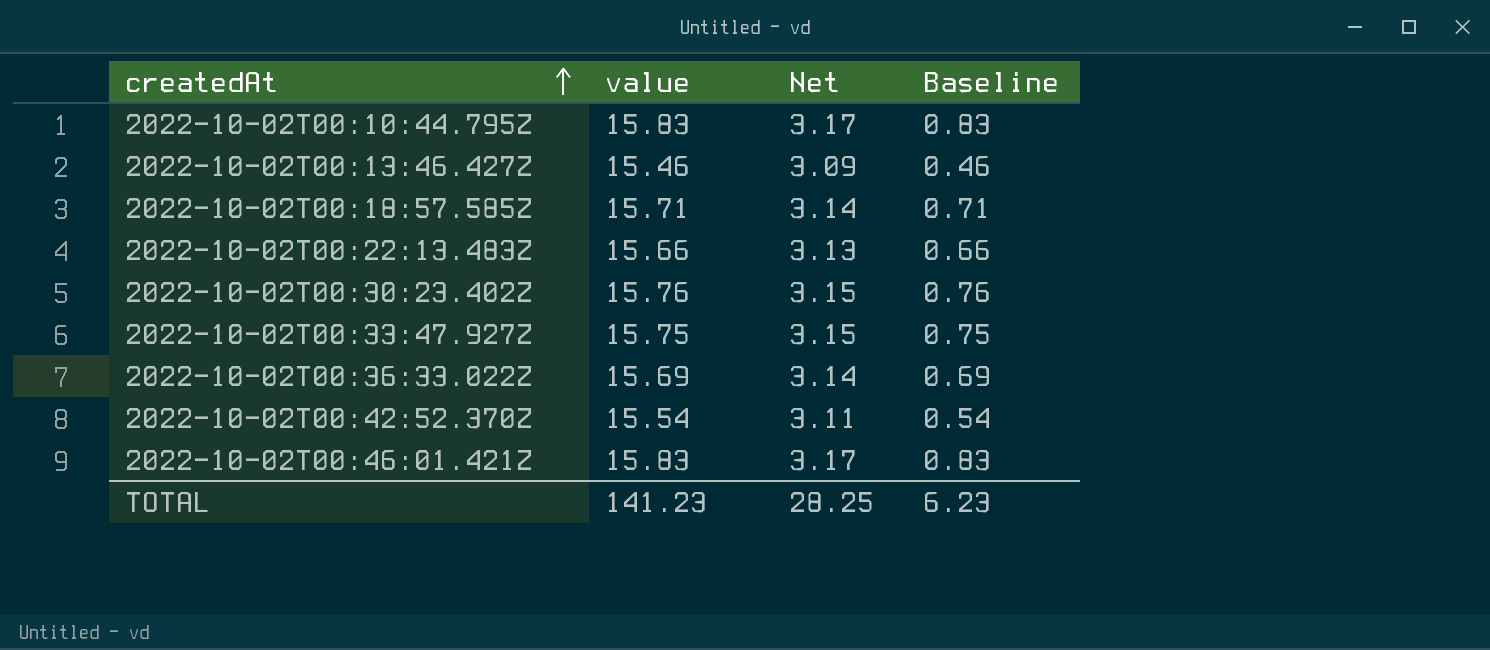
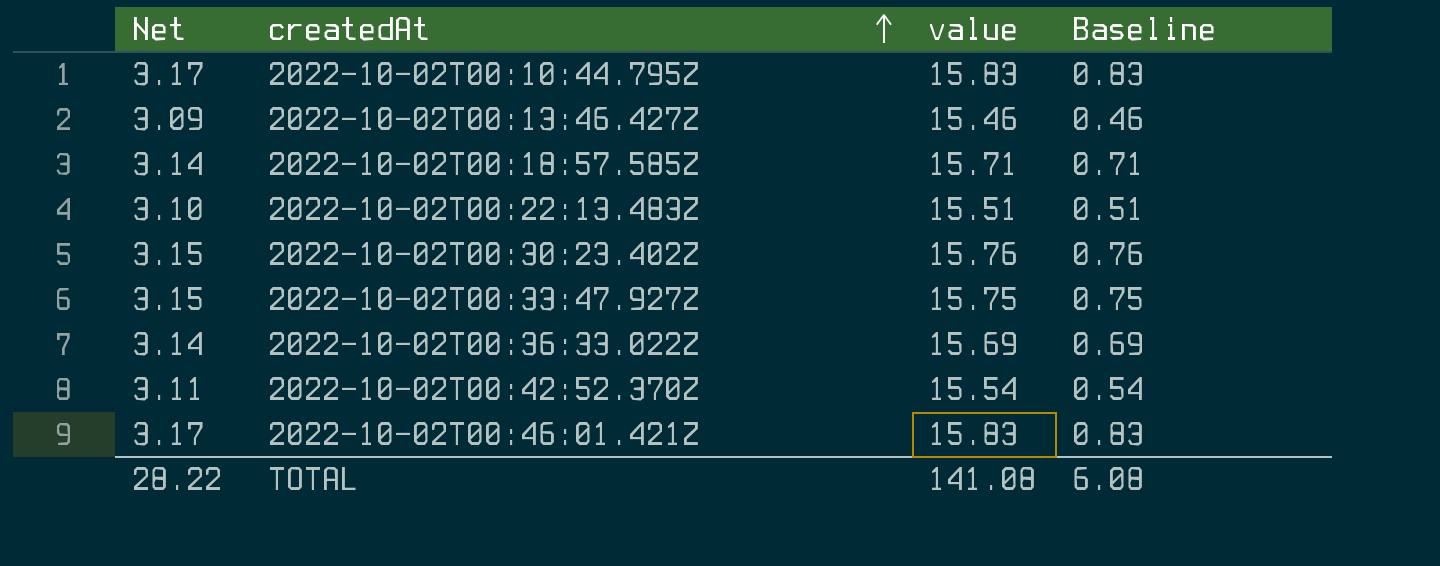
column Net | position: 3 -> 1
2022-10-02T00:22:13.483Z | Net: 3.13 -> 3.10
2022-10-02T00:22:13.483Z | value: 15.66 -> 15.51
2022-10-02T00:22:13.483Z | Baseline: 0.66 -> 0.51
TOTAL | Net: 28.25 -> 28.22
TOTAL | value: 141.23 -> 141.08
TOTAL | Baseline: 6.23 -> 6.08

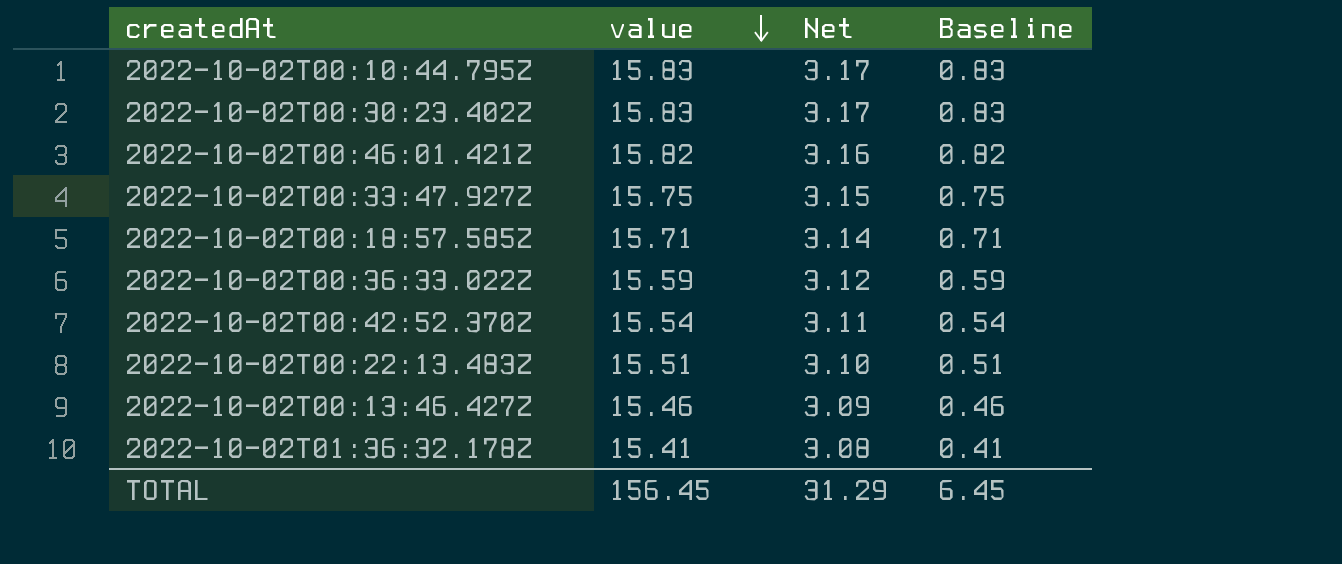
row order: createdAt ascending -> value descending
column Net | position: 1 -> 3
2022-10-02T00:30:23.402Z | value: 15.76 -> 15.83
2022-10-02T00:30:23.402Z | Net: 3.15 -> 3.17
2022-10-02T00:30:23.402Z | Baseline: 0.76 -> 0.83
2022-10-02T00:46:01.421Z | value: 15.83 -> 15.82
2022-10-02T00:46:01.421Z | Net: 3.17 -> 3.16
2022-10-02T00:46:01.421Z | Baseline: 0.83 -> 0.82
2022-10-02T00:36:33.022Z | value: 15.69 -> 15.59
2022-10-02T00:36:33.022Z | Net: 3.14 -> 3.12
2022-10-02T00:36:33.022Z | Baseline: 0.69 -> 0.59
row 2022-10-02T01:36:32.178Z: none -> 15.41 | 3.08 | 0.41
TOTAL | value: 141.08 -> 156.45
TOTAL | Net: 28.22 -> 31.29
TOTAL | Baseline: 6.08 -> 6.45

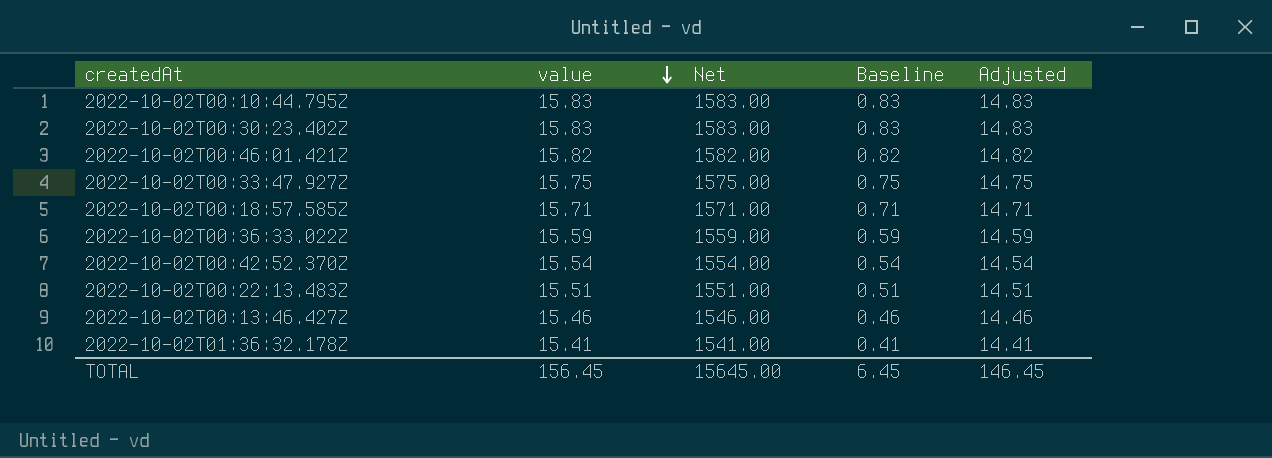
column Net | formula: [value] * 0.2 -> [value] * 100
column Adjusted | formula: none -> [value] - 1
TOTAL | Net: 31.29 -> 15645.00

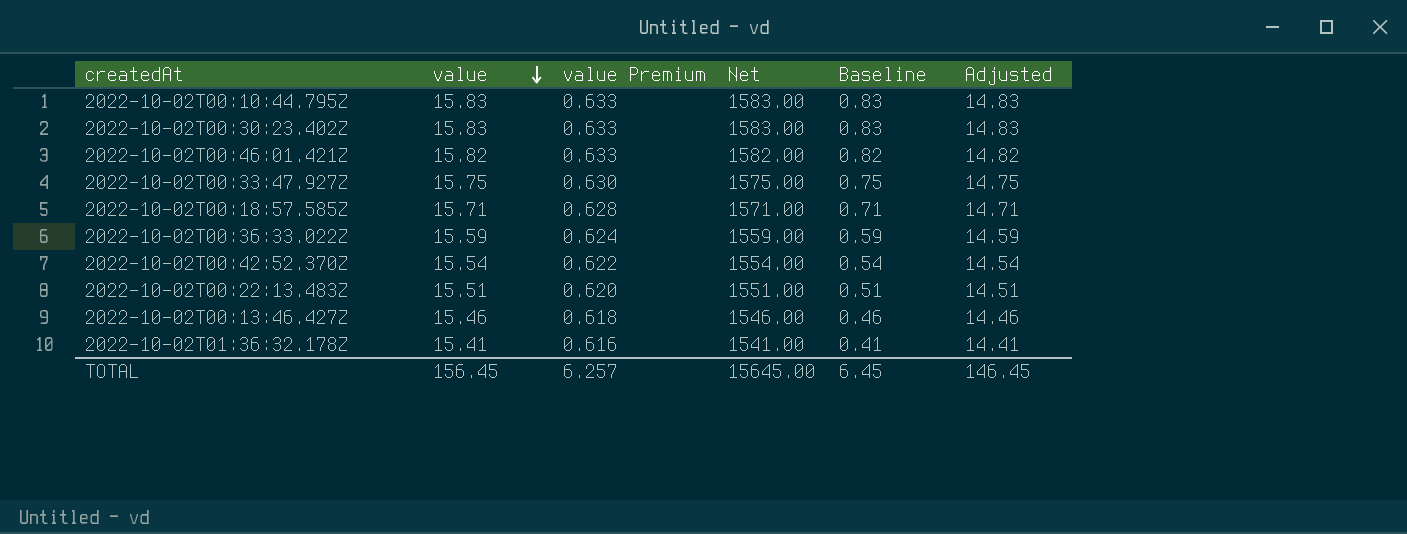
column value Premium | formula: none -> [value] * 0.04

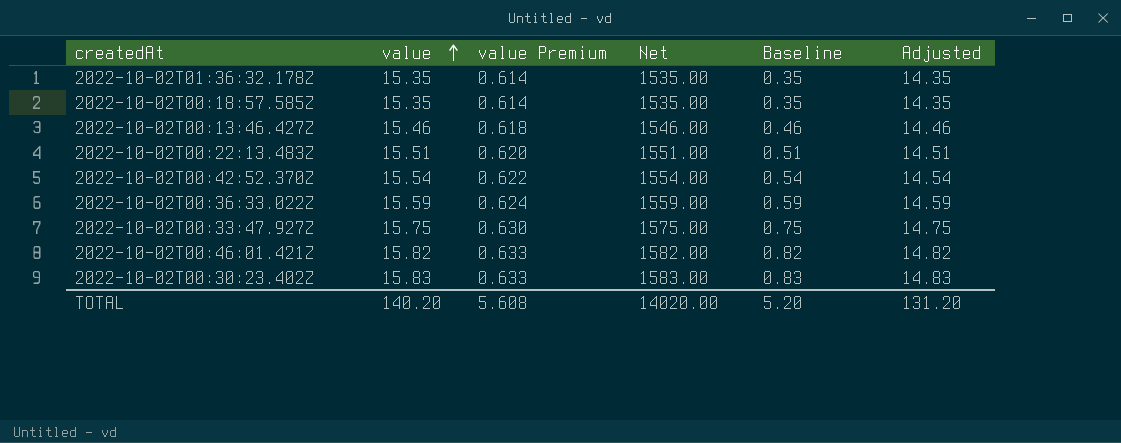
row order: value descending -> value ascending
row 2022-10-02T00:10:44.795Z: 15.83 | 0.633 | 1583.00 | 0.83 | 14.83 -> none
2022-10-02T01:36:32.178Z | value: 15.41 -> 15.35
2022-10-02T01:36:32.178Z | value Premium: 0.616 -> 0.614
2022-10-02T01:36:32.178Z | Net: 1541.00 -> 1535.00
2022-10-02T01:36:32.178Z | Baseline: 0.41 -> 0.35
2022-10-02T01:36:32.178Z | Adjusted: 14.41 -> 14.35
2022-10-02T00:18:57.585Z | value: 15.71 -> 15.35
2022-10-02T00:18:57.585Z | value Premium: 0.628 -> 0.614
2022-10-02T00:18:57.585Z | Net: 1571.00 -> 1535.00
2022-10-02T00:18:57.585Z | Baseline: 0.71 -> 0.35
2022-10-02T00:18:57.585Z | Adjusted: 14.71 -> 14.35
TOTAL | value: 156.45 -> 140.20
TOTAL | value Premium: 6.257 -> 5.608
TOTAL | Net: 15645.00 -> 14020.00
TOTAL | Baseline: 6.45 -> 5.20
TOTAL | Adjusted: 146.45 -> 131.20

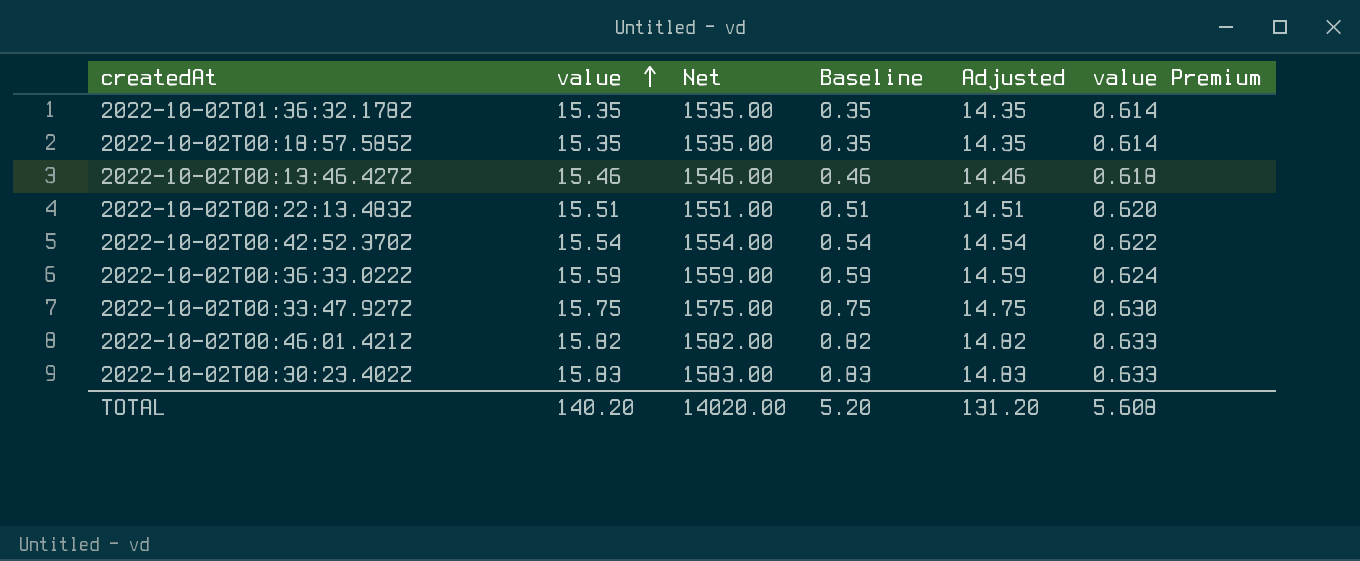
column value Premium | position: 3 -> 6

